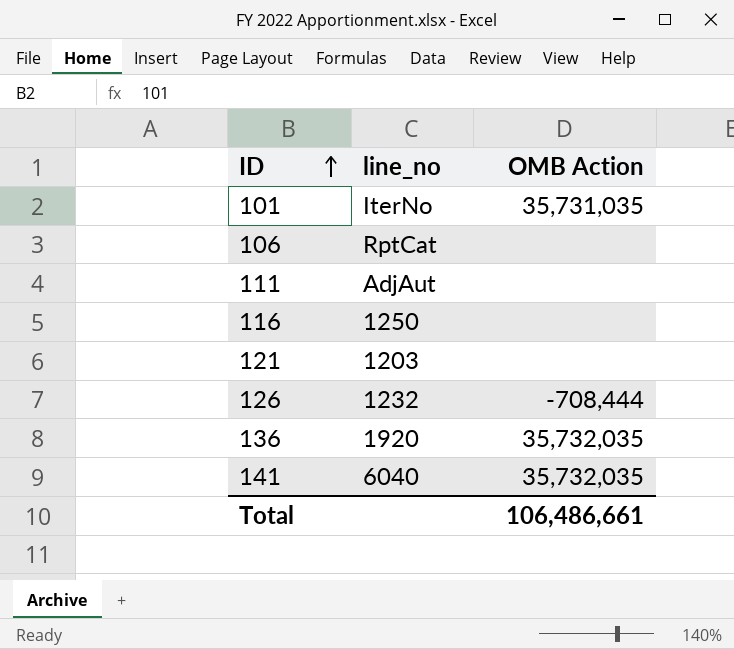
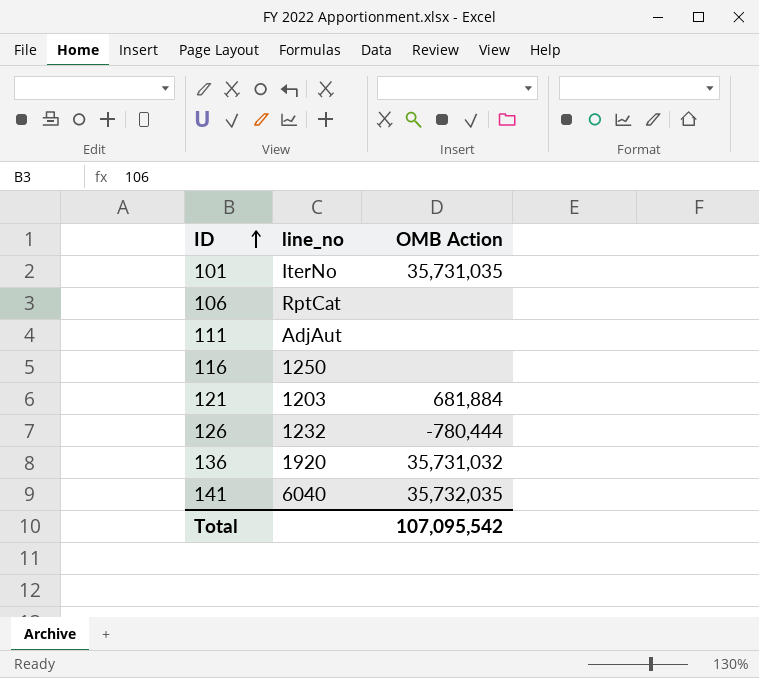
121 | OMB Action: none -> 681,884
126 | OMB Action: -708,444 -> -780,444
136 | OMB Action: 35,732,035 -> 35,731,032
Total | OMB Action: 106,486,661 -> 107,095,542

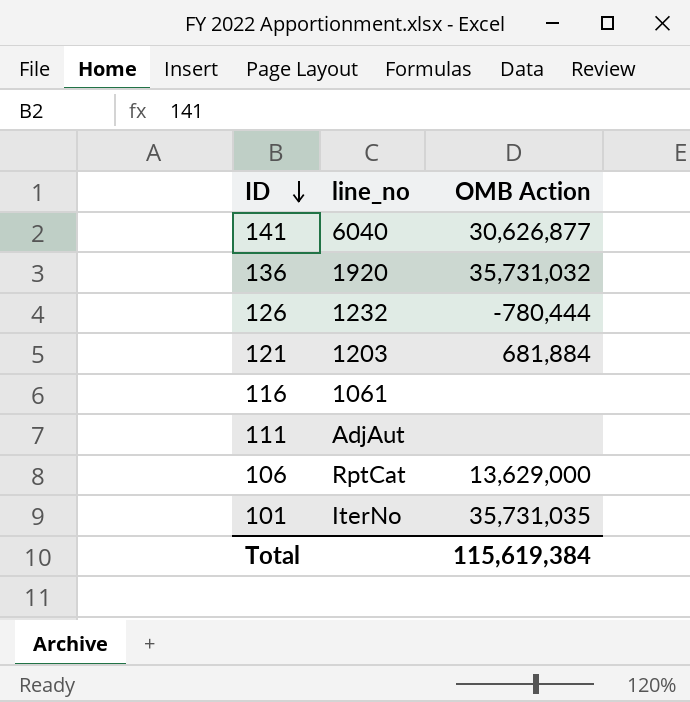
row order: ID ascending -> ID descending
141 | OMB Action: 35,732,035 -> 30,626,877
116 | line_no: 1250 -> 1061
106 | OMB Action: none -> 13,629,000
Total | OMB Action: 107,095,542 -> 115,619,384

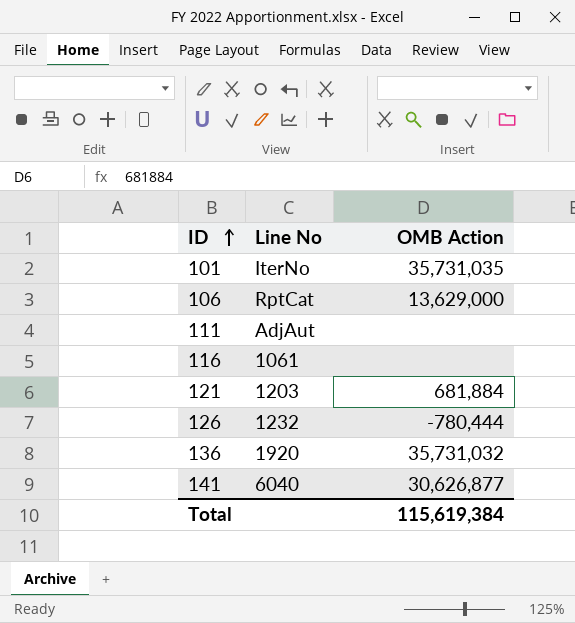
row order: ID descending -> ID ascending
column name: line_no -> Line No

